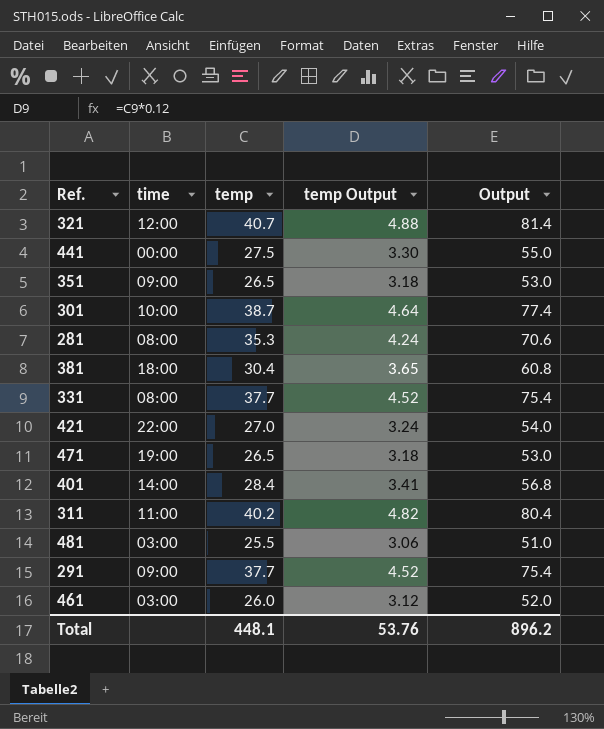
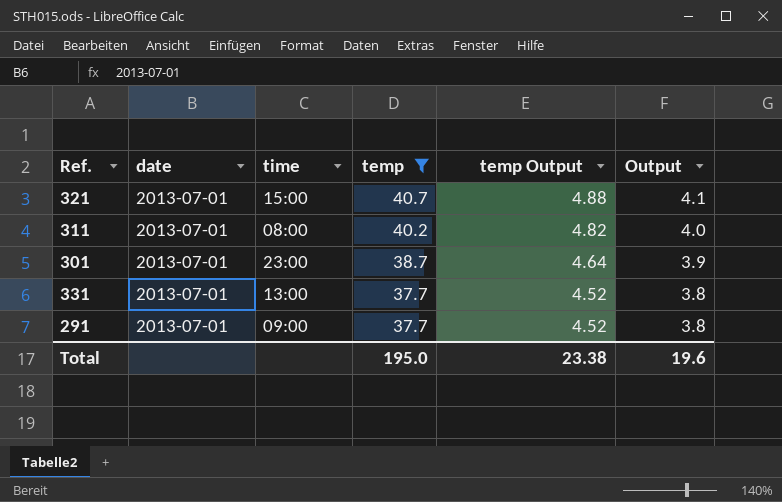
filter: none -> temp >= 37.7
row order: none -> temp descending
column date | position: none -> 2
column Output | formula: [temp] * 2 -> [temp] * 0.1
321 | time: 12:00 -> 15:00
311 | time: 11:00 -> 08:00
301 | time: 10:00 -> 23:00
331 | time: 08:00 -> 13:00
Total | temp: 448.1 -> 195.0
Total | temp Output: 53.76 -> 23.38
Total | Output: 896.2 -> 19.6

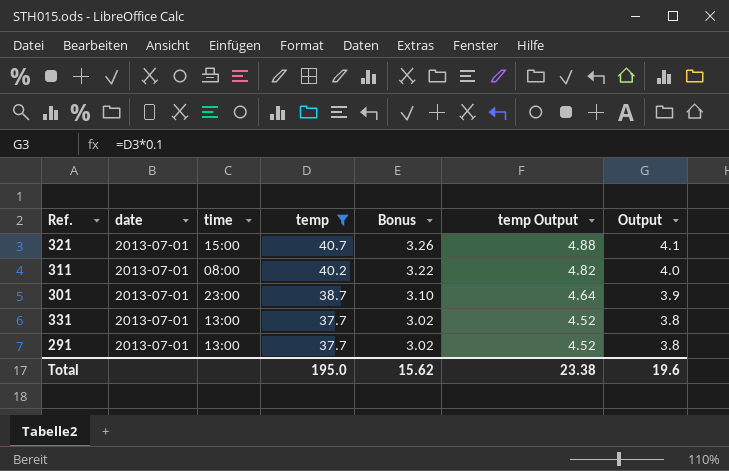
column Bonus | formula: none -> [temp] * 0.08
291 | time: 09:00 -> 13:00

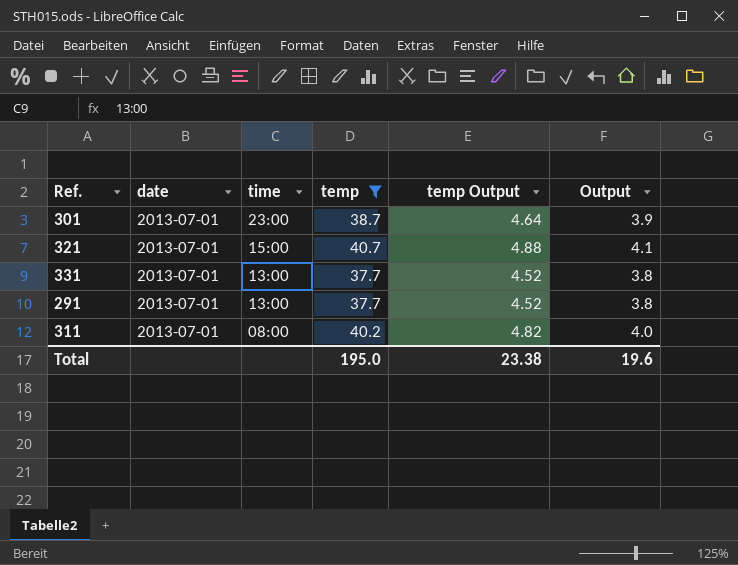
row order: temp descending -> time descending
column Bonus | formula: [temp] * 0.08 -> none

